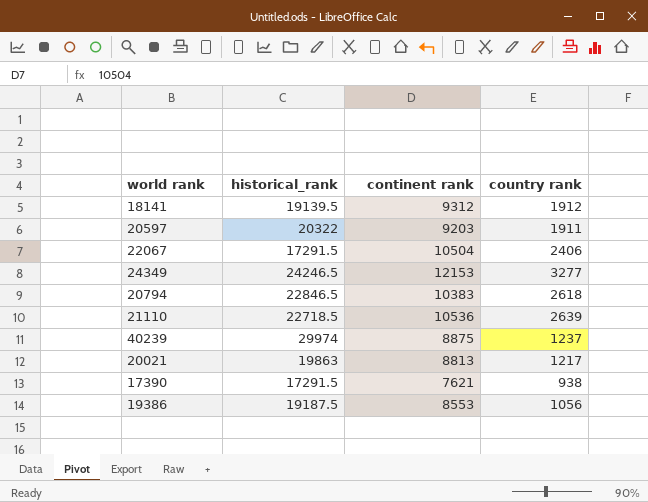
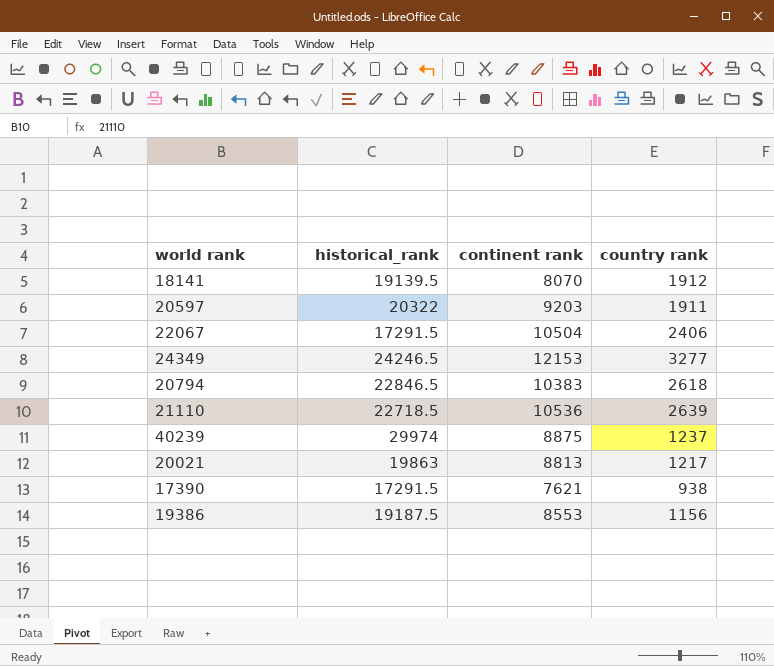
18141 | continent rank: 9312 -> 8070
19386 | country rank: 1056 -> 1156

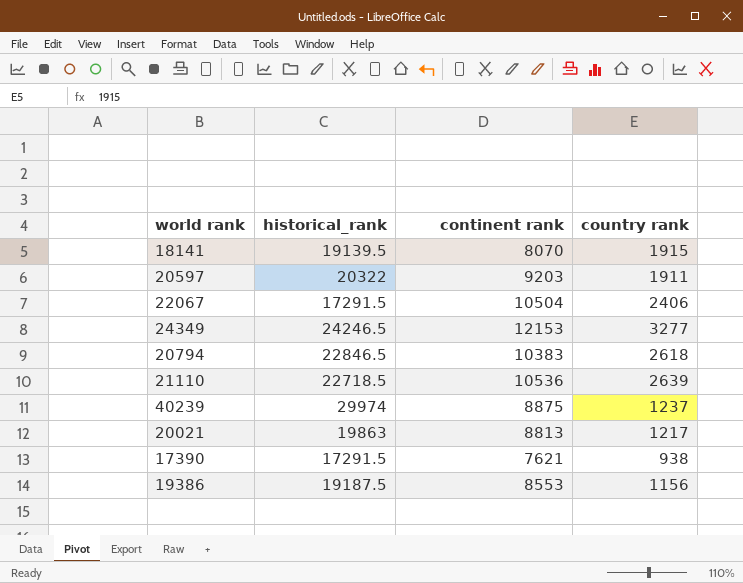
18141 | country rank: 1912 -> 1915

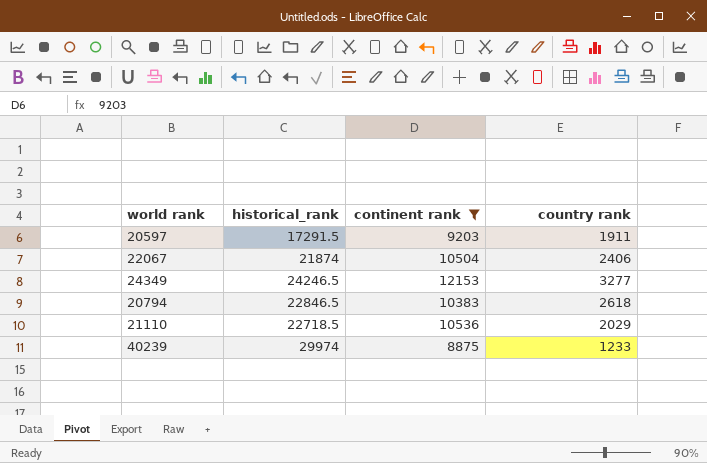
filter: none -> continent rank >= 8875
20597 | historical_rank: 20322 -> 17291.5
22067 | historical_rank: 17291.5 -> 21874
21110 | country rank: 2639 -> 2029
40239 | country rank: 1237 -> 1233

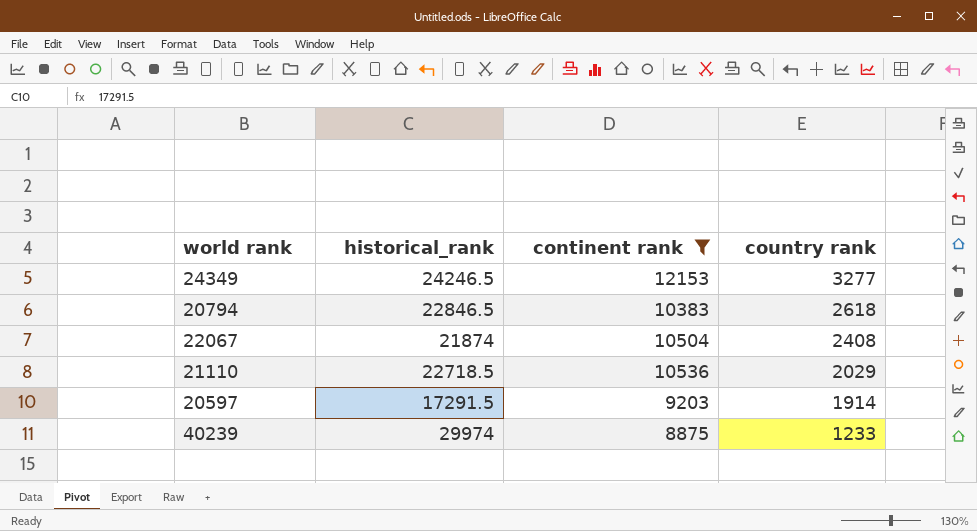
row order: none -> country rank descending
22067 | country rank: 2406 -> 2408
20597 | country rank: 1911 -> 1914

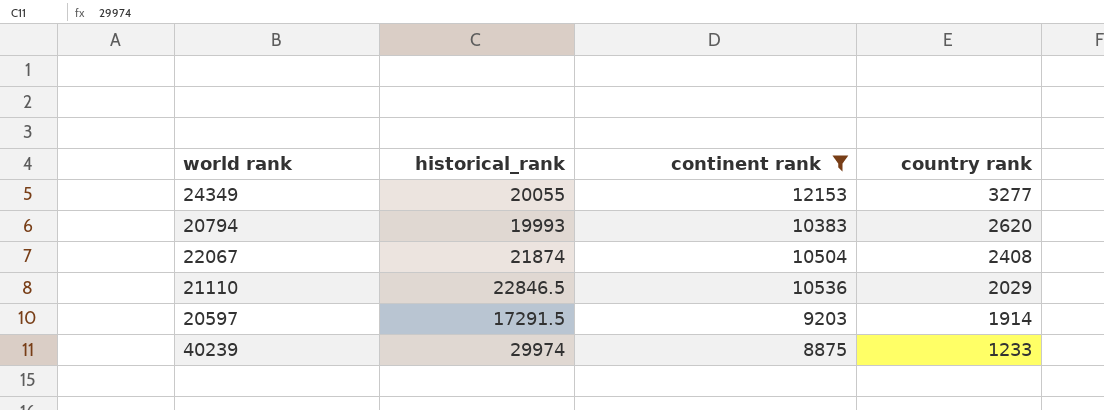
24349 | historical_rank: 24246.5 -> 20055
20794 | historical_rank: 22846.5 -> 19993
20794 | country rank: 2618 -> 2620
21110 | historical_rank: 22718.5 -> 22846.5

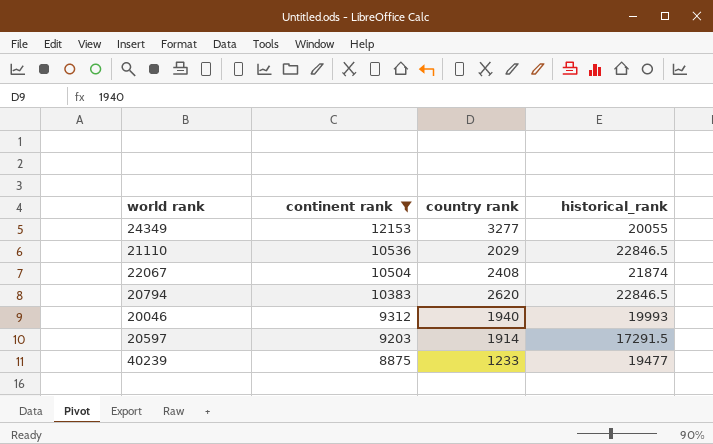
row order: country rank descending -> continent rank descending
column historical_rank | position: 2 -> 4
20794 | historical_rank: 19993 -> 22846.5
row 20046: none -> 9312 | 1940 | 19993
40239 | historical_rank: 29974 -> 19477

